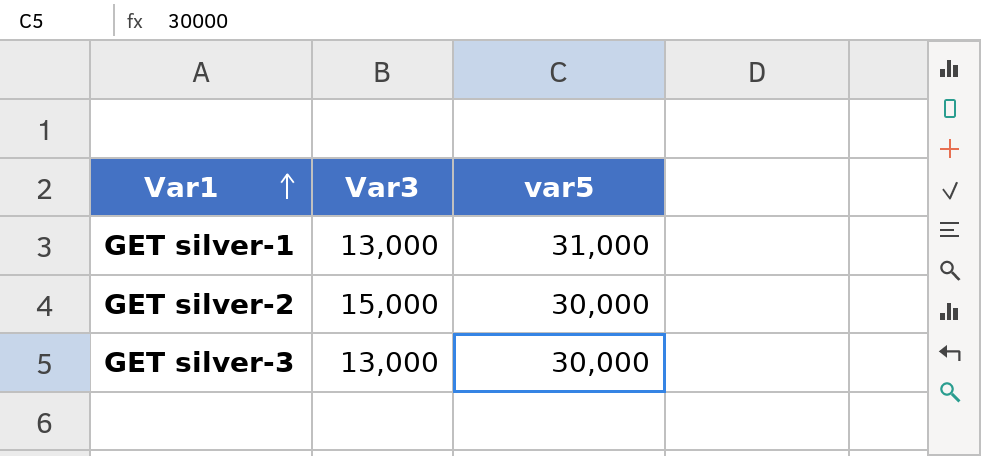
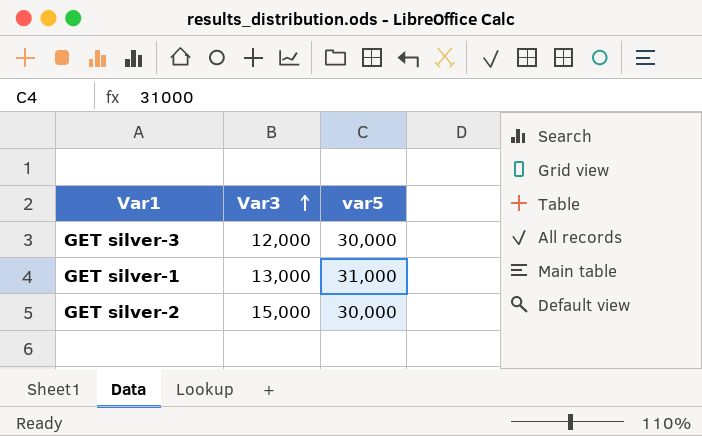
row order: Var1 ascending -> Var3 ascending
GET silver-3 | Var3: 13,000 -> 12,000

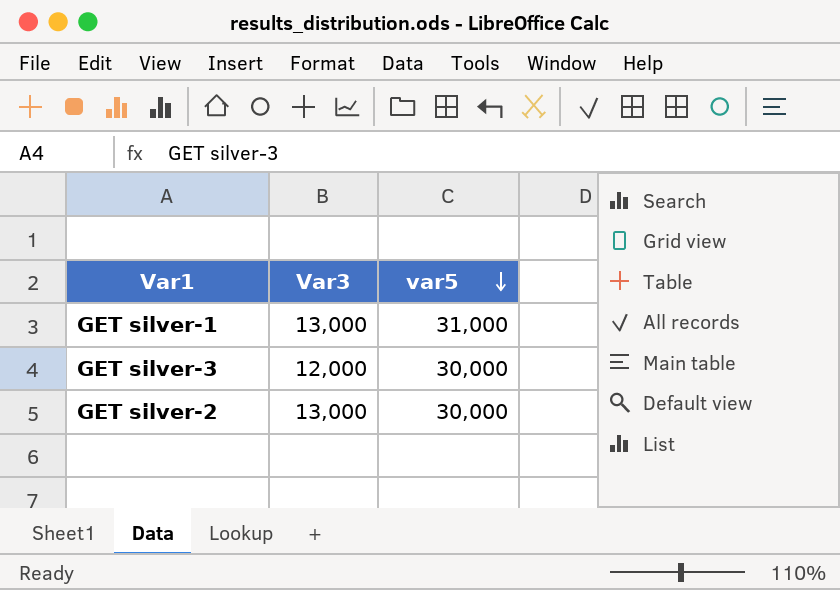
row order: Var3 ascending -> var5 descending
GET silver-2 | Var3: 15,000 -> 13,000

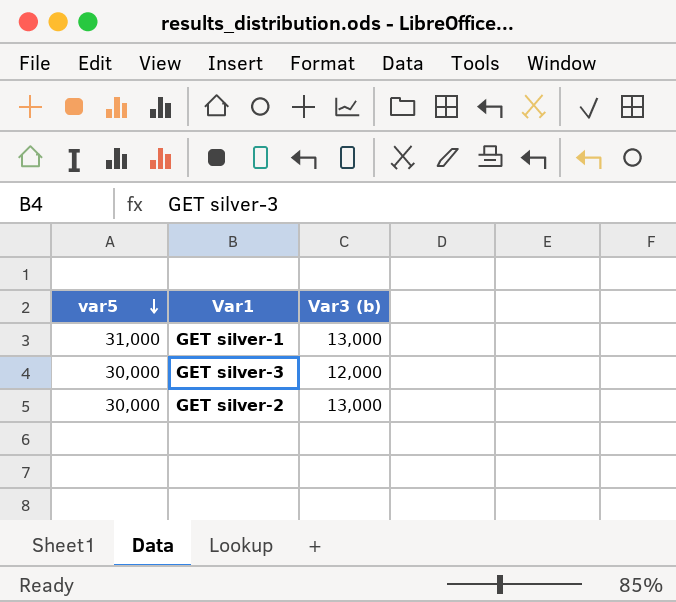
column var5 | position: 3 -> 1
column name: Var3 -> Var3 (b)

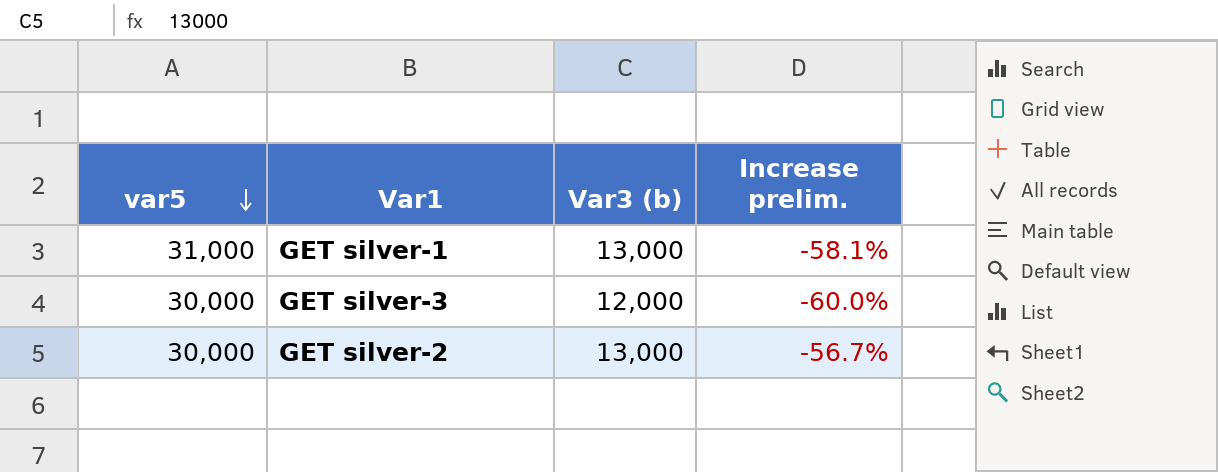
column Increase prelim. | formula: none -> ([Var3 (b)] - [var5]) / [var5]

